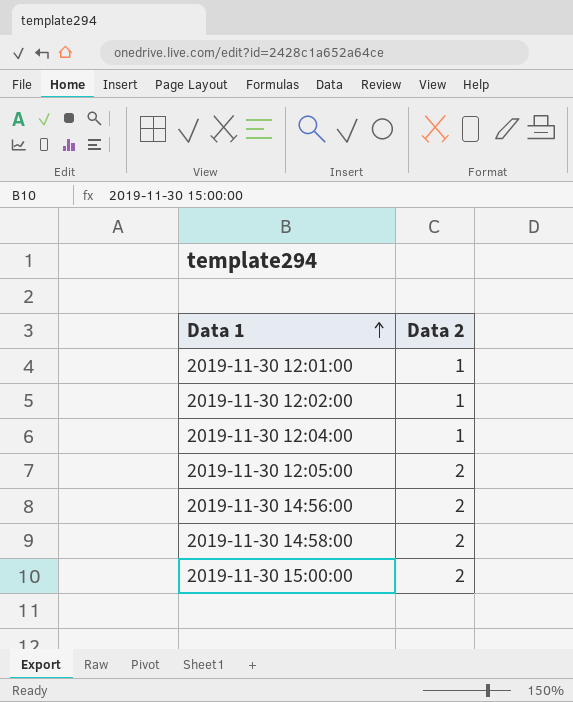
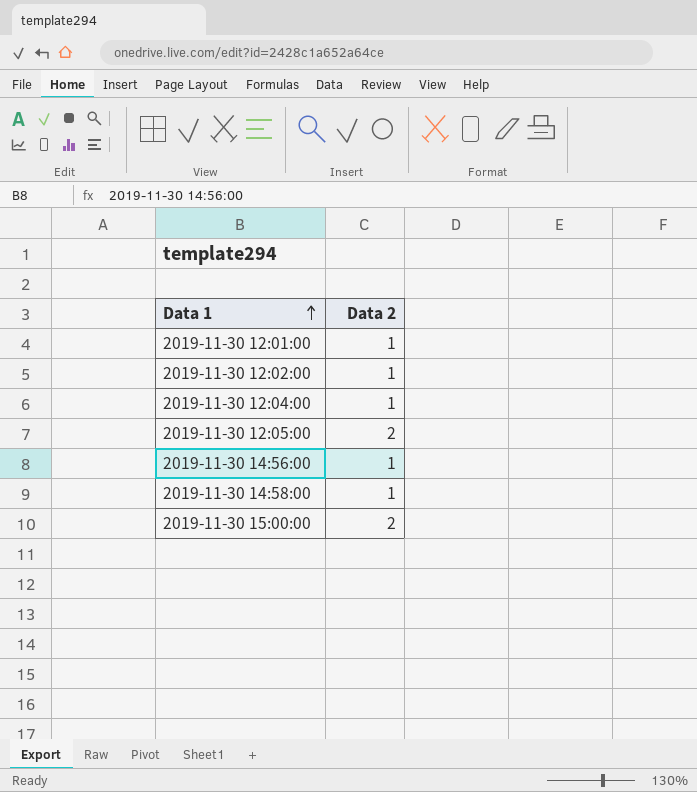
2019-11-30 14:56:00 | Data 2: 2 -> 1
2019-11-30 14:58:00 | Data 2: 2 -> 1

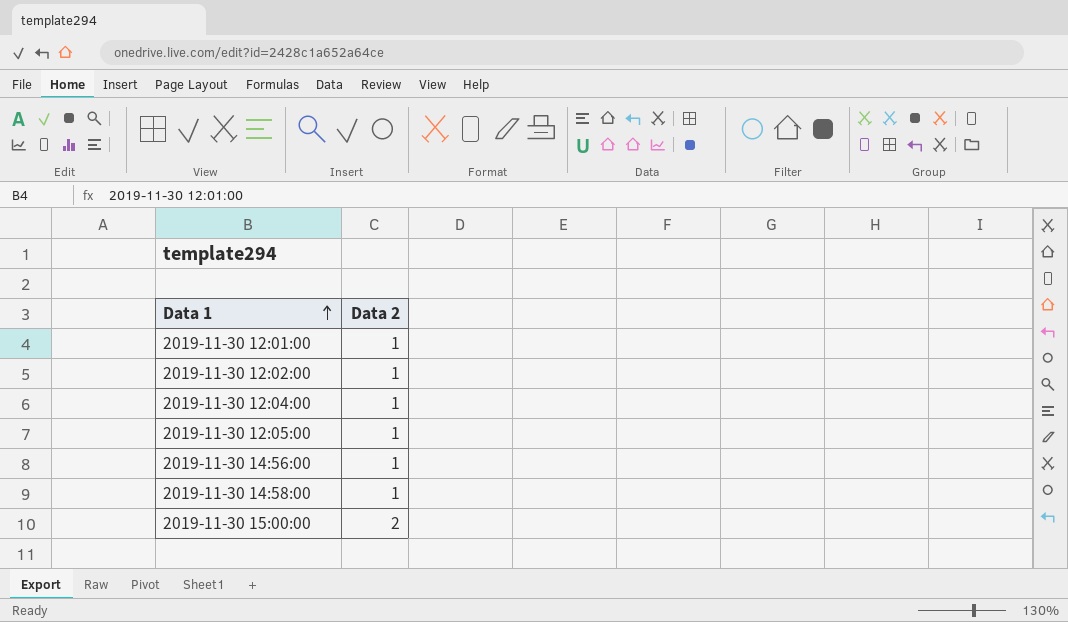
2019-11-30 12:05:00 | Data 2: 2 -> 1

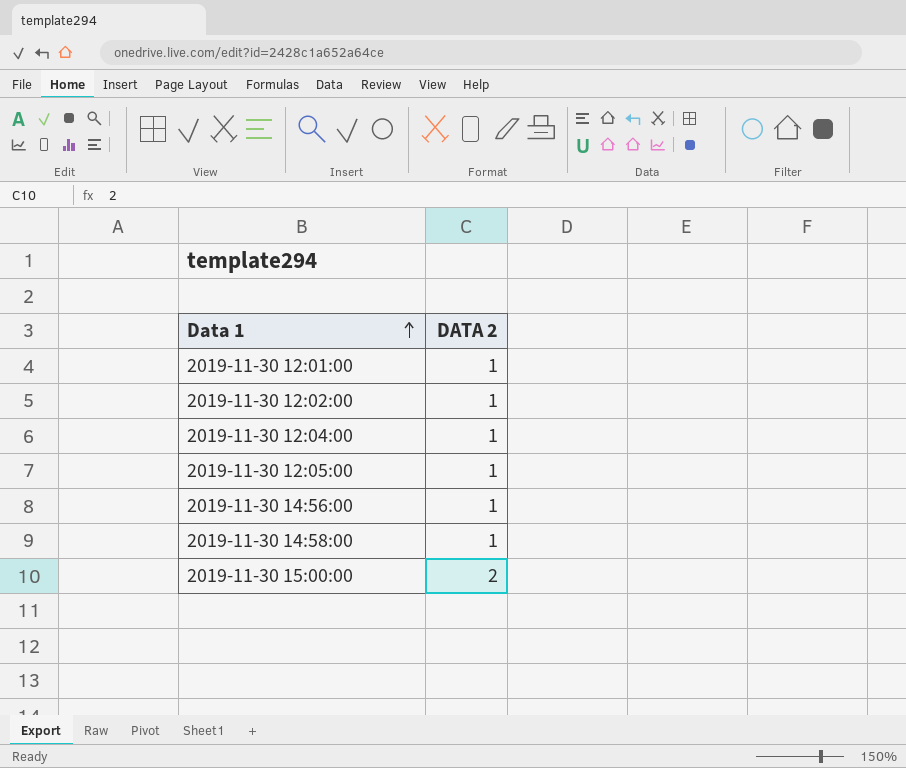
column name: Data 2 -> DATA 2

